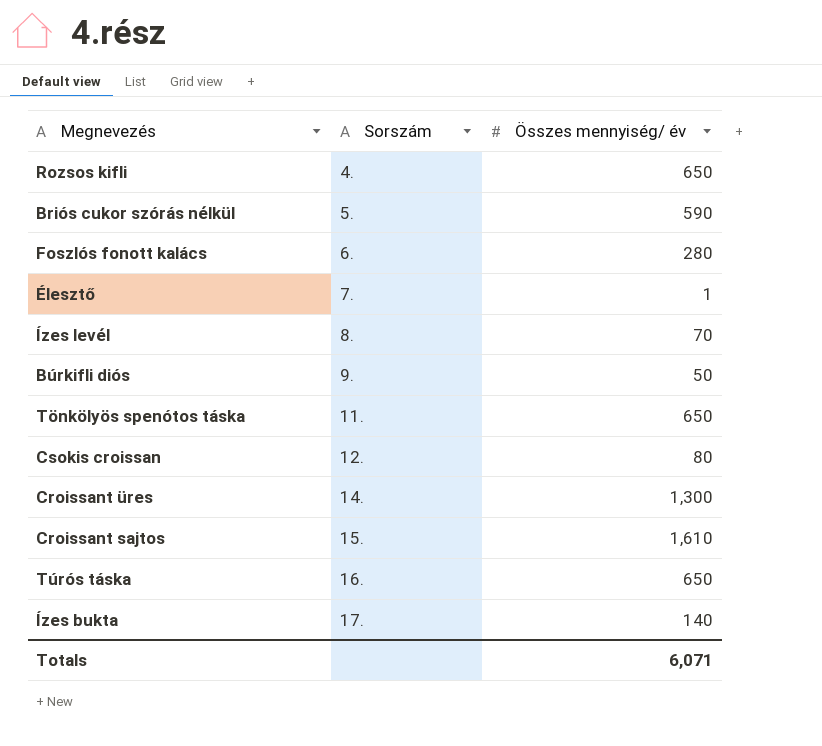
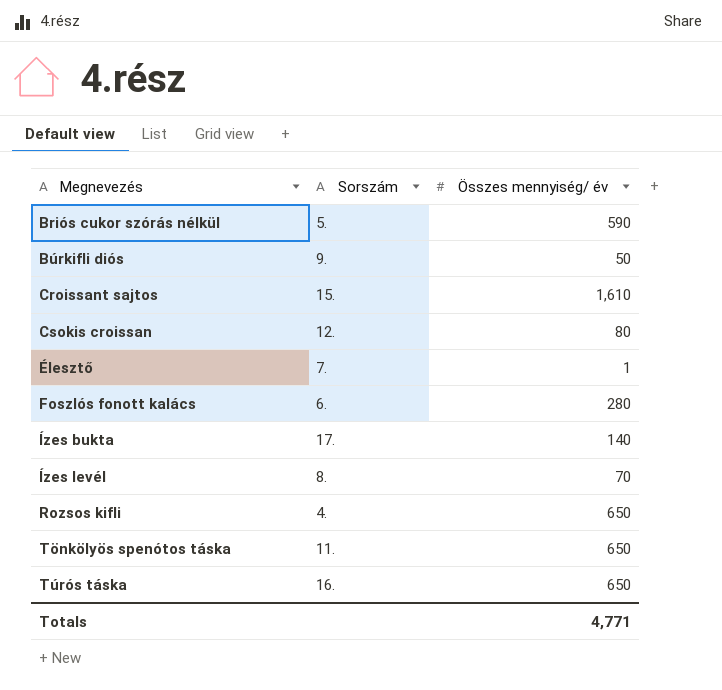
row order: Sorszám ascending -> Megnevezés ascending
row Croissant üres: 14. | 1,300 -> none
Totals | Összes mennyiség/ év: 6,071 -> 4,771

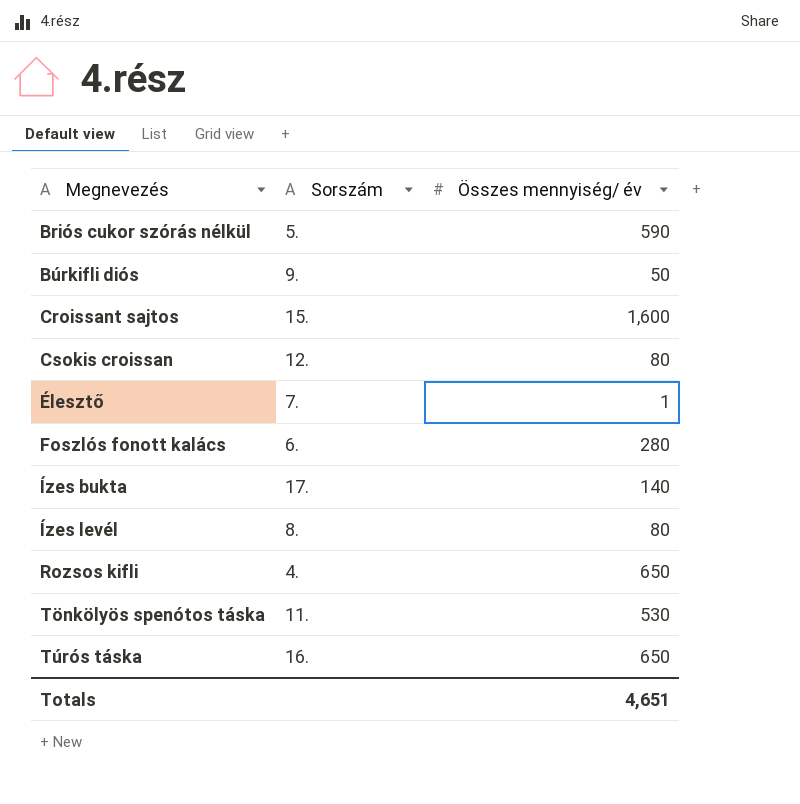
Croissant sajtos | Összes mennyiség/ év: 1,610 -> 1,600
Ízes levél | Összes mennyiség/ év: 70 -> 80
Tönkölyös spenótos táska | Összes mennyiség/ év: 650 -> 530
Totals | Összes mennyiség/ év: 4,771 -> 4,651

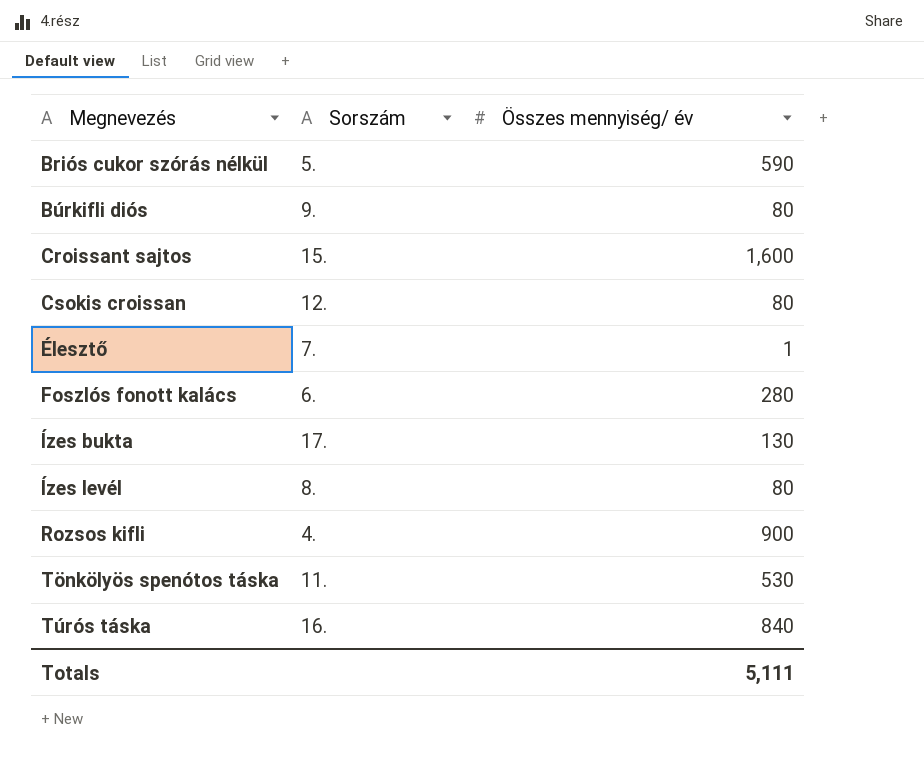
Búrkifli diós | Összes mennyiség/ év: 50 -> 80
Ízes bukta | Összes mennyiség/ év: 140 -> 130
Rozsos kifli | Összes mennyiség/ év: 650 -> 900
Túrós táska | Összes mennyiség/ év: 650 -> 840
Totals | Összes mennyiség/ év: 4,651 -> 5,111

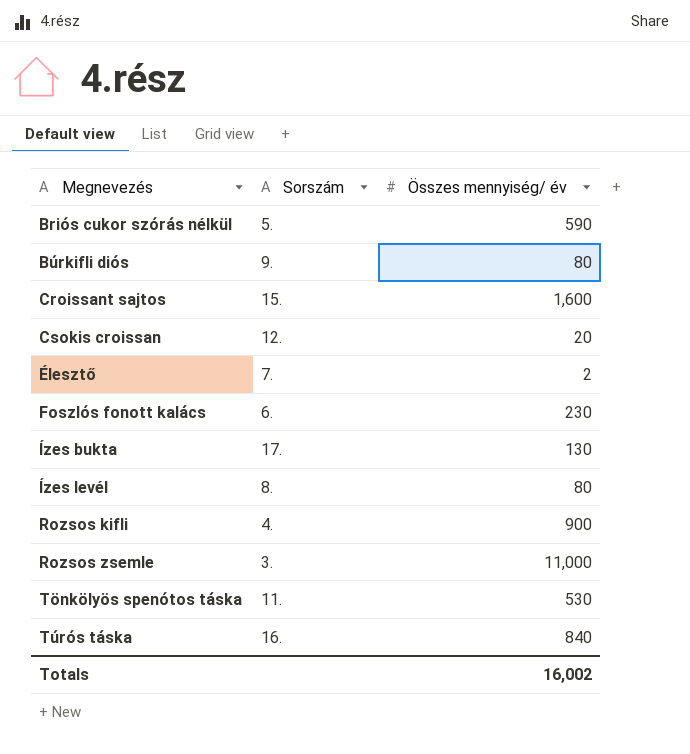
Csokis croissan | Összes mennyiség/ év: 80 -> 20
Élesztő | Összes mennyiség/ év: 1 -> 2
Foszlós fonott kalács | Összes mennyiség/ év: 280 -> 230
row Rozsos zsemle: none -> 3. | 11,000
Totals | Összes mennyiség/ év: 5,111 -> 16,002

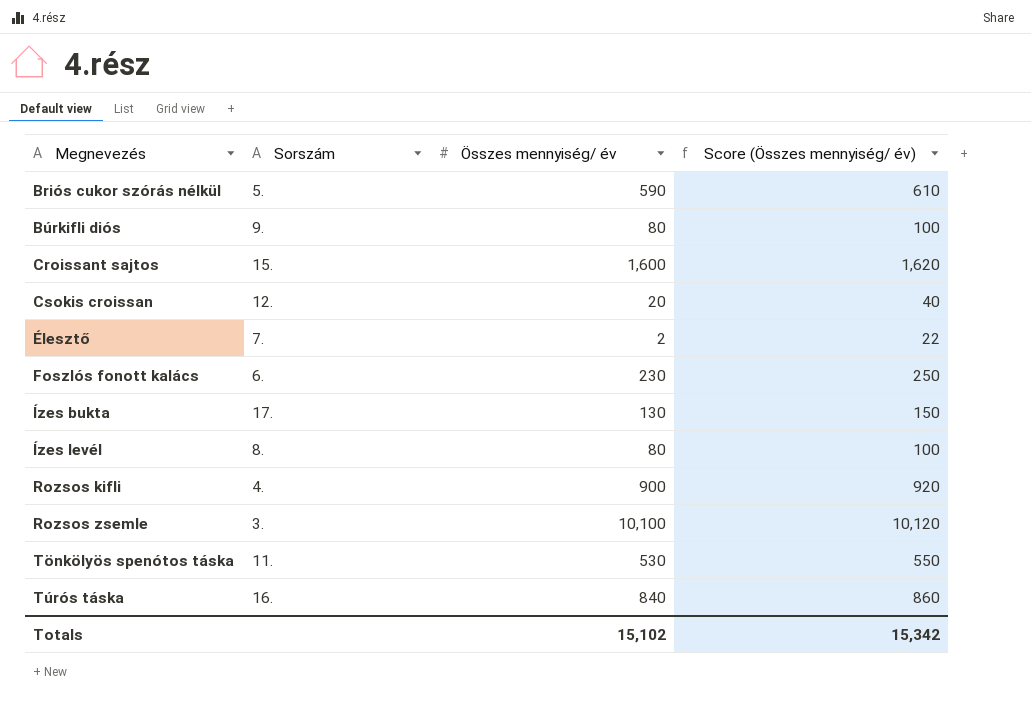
column Score (Összes mennyiség/ év) | formula: none -> [Összes mennyiség/ év] + 20
Rozsos zsemle | Összes mennyiség/ év: 11,000 -> 10,100
Totals | Összes mennyiség/ év: 16,002 -> 15,102

